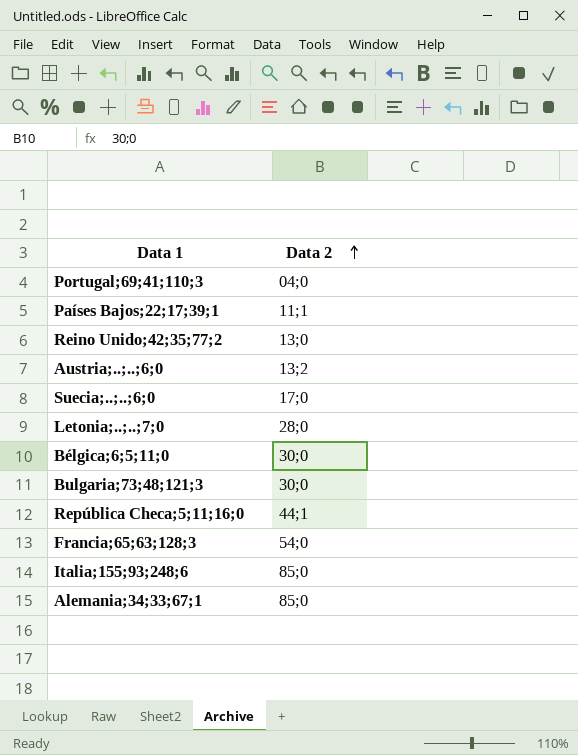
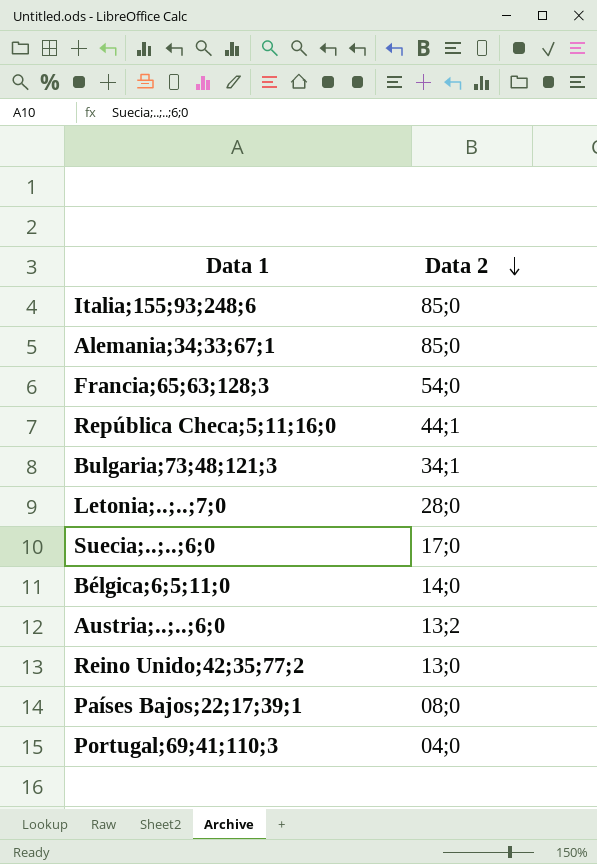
row order: Data 2 ascending -> Data 2 descending
Bulgaria;73;48;121;3 | Data 2: 30;0 -> 34;1
Bélgica;6;5;11;0 | Data 2: 30;0 -> 14;0
Países Bajos;22;17;39;1 | Data 2: 11;1 -> 08;0

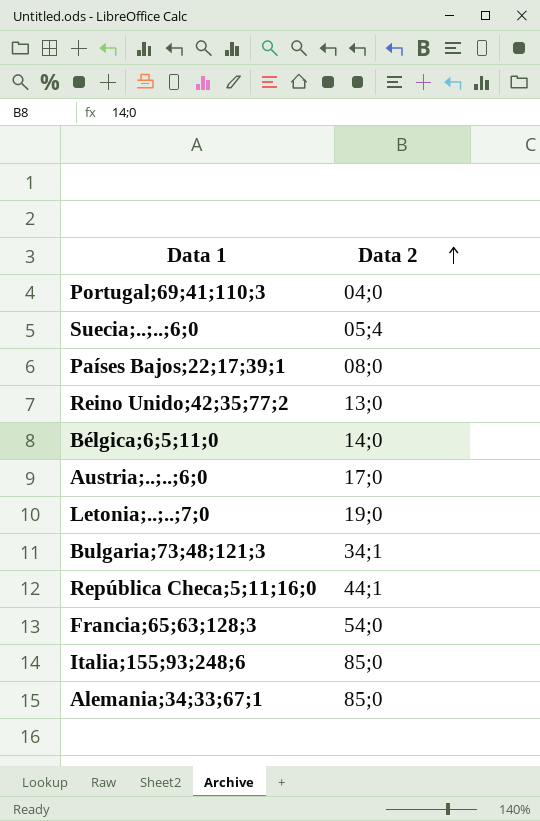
row order: Data 2 descending -> Data 2 ascending
Suecia;..;..;6;0 | Data 2: 17;0 -> 05;4
Austria;..;..;6;0 | Data 2: 13;2 -> 17;0
Letonia;..;..;7;0 | Data 2: 28;0 -> 19;0

